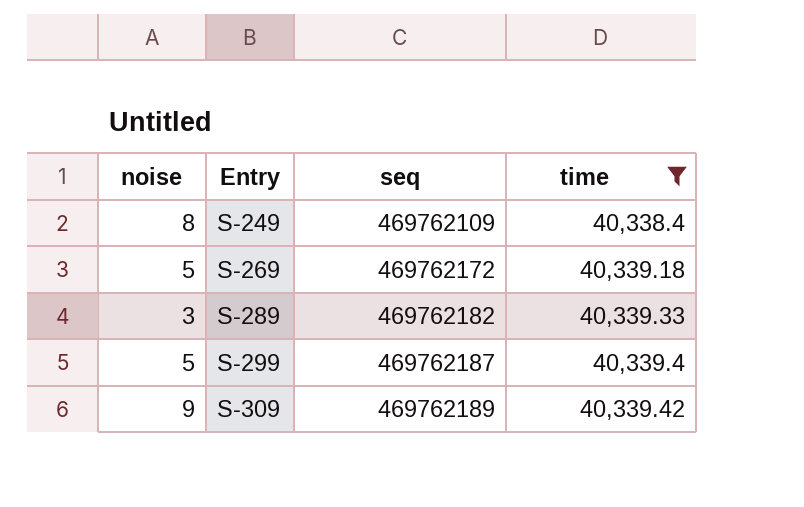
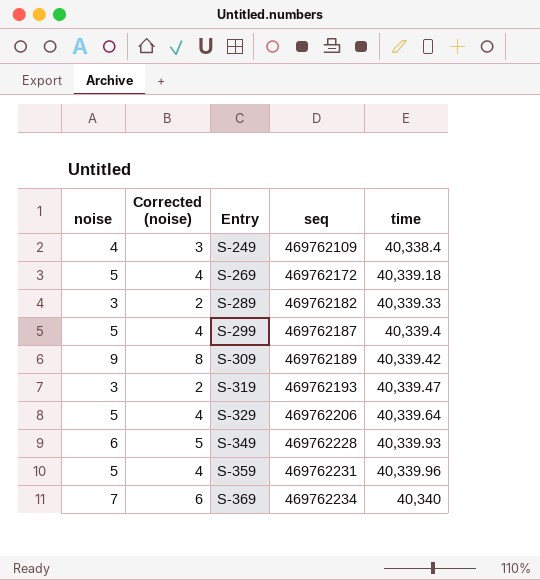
filter: time <= 40,339.42 -> none
column Corrected (noise) | formula: none -> [noise] - 1
S-249 | noise: 8 -> 4

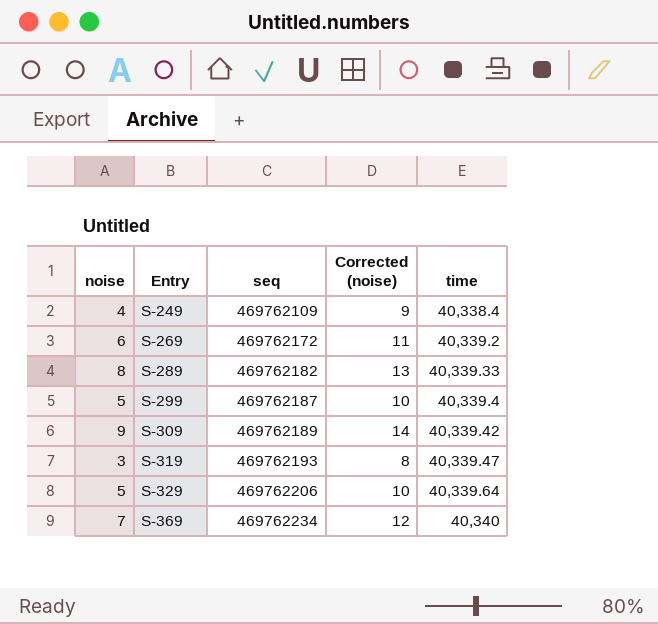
column Corrected (noise) | formula: [noise] - 1 -> [noise] + 5
column Corrected (noise) | position: 2 -> 4
row S-349: 6 | 5 | 469762228 | 40,339.93 -> none
row S-359: 5 | 4 | 469762231 | 40,339.96 -> none
S-269 | noise: 5 -> 6
S-269 | time: 40,339.18 -> 40,339.2
S-289 | noise: 3 -> 8

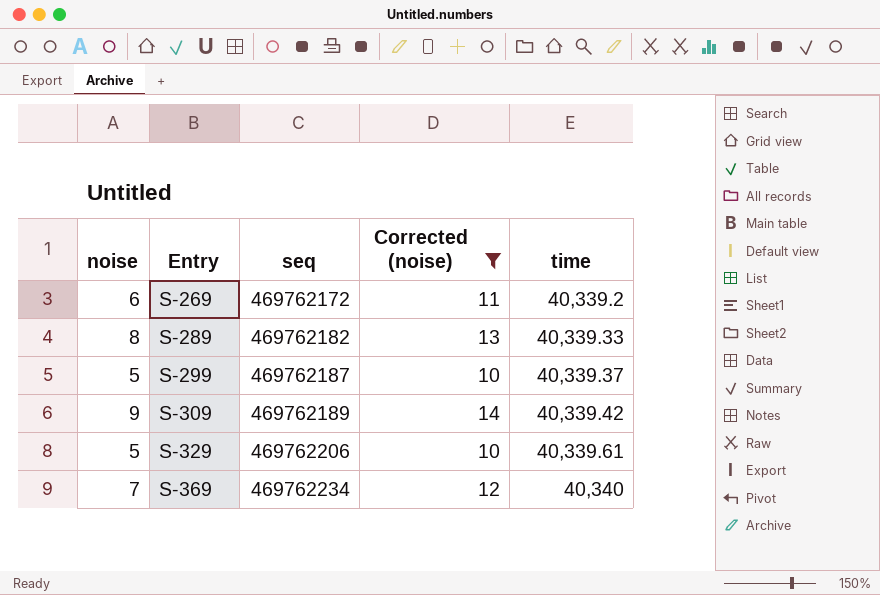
filter: none -> Corrected (noise) >= 10
S-299 | time: 40,339.4 -> 40,339.37
S-329 | time: 40,339.64 -> 40,339.61

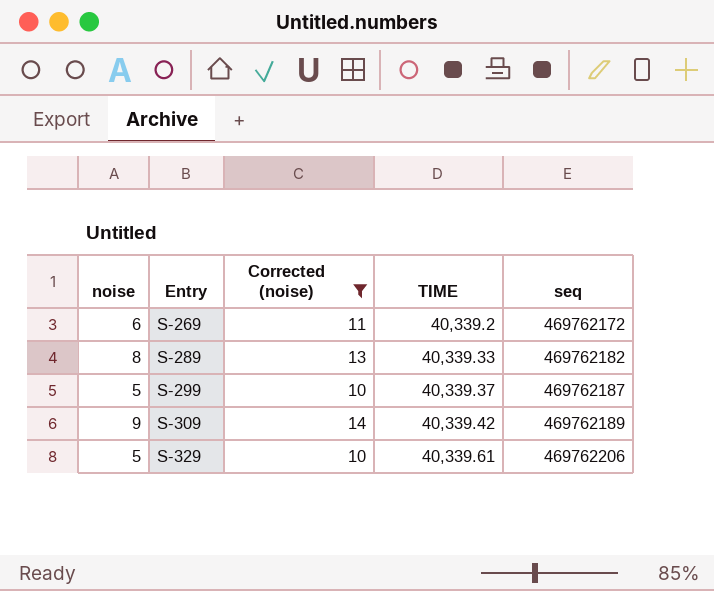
column name: time -> TIME
column seq | position: 3 -> 5
row S-369: 7 | 469762234 | 12 | 40,340 -> none

